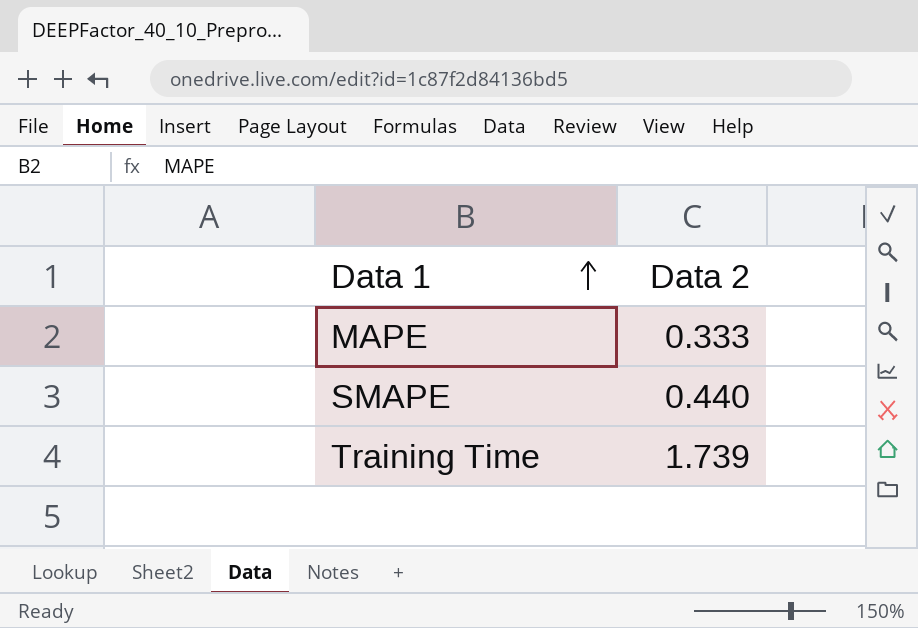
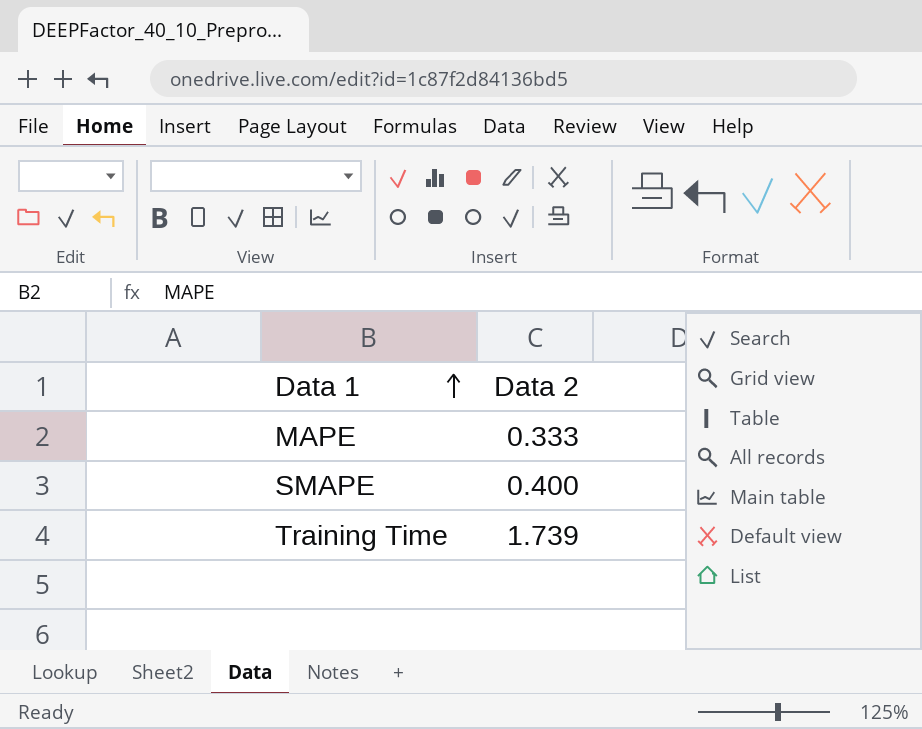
SMAPE | Data 2: 0.440 -> 0.400

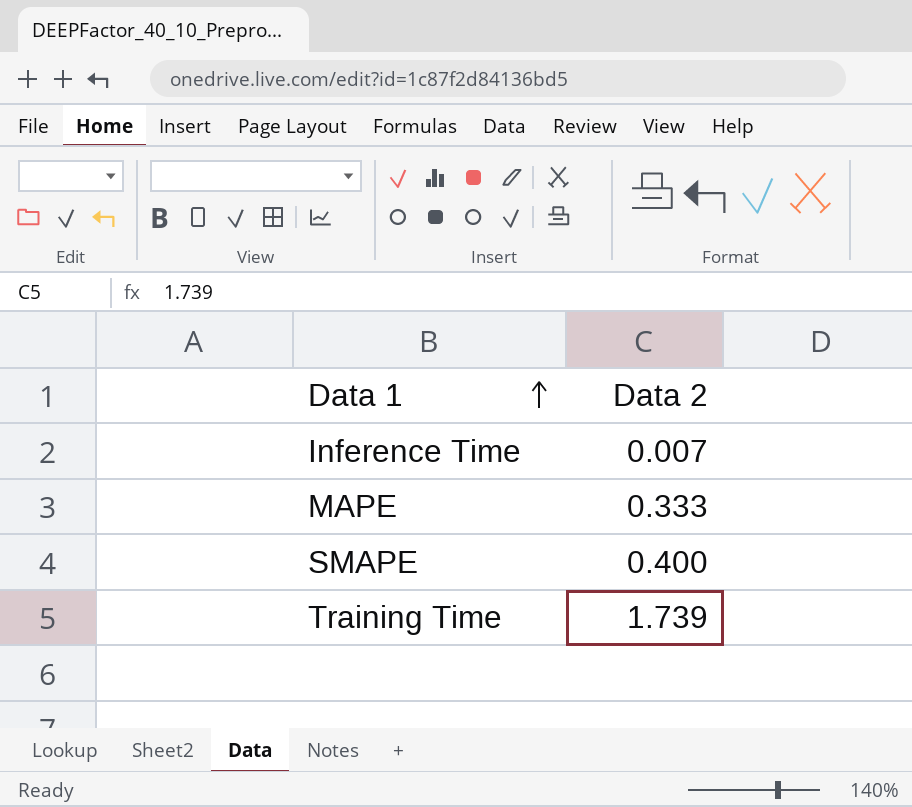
row Inference Time: none -> 0.007

